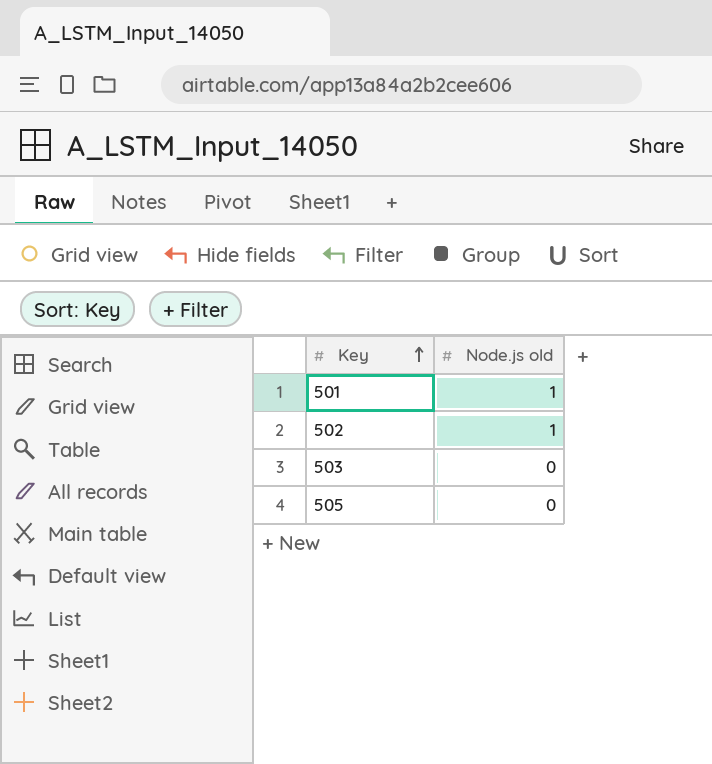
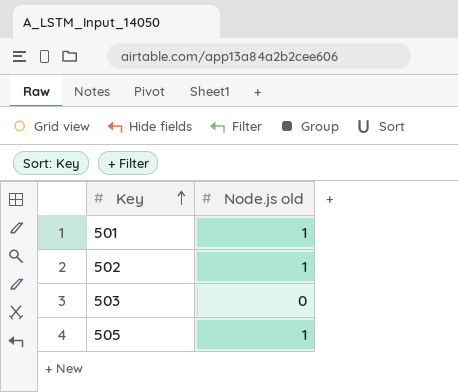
505 | Node.js old: 0 -> 1

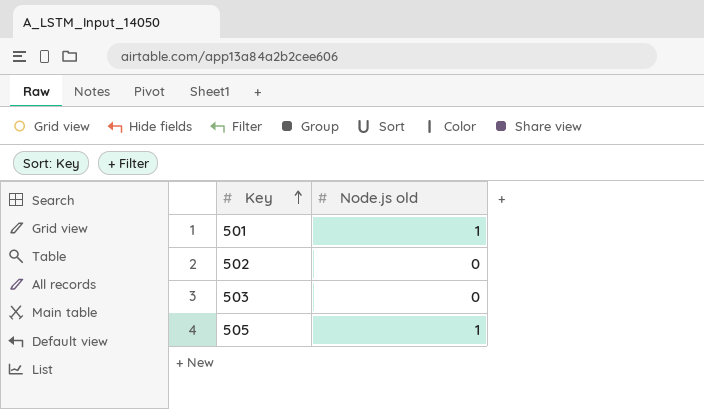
502 | Node.js old: 1 -> 0

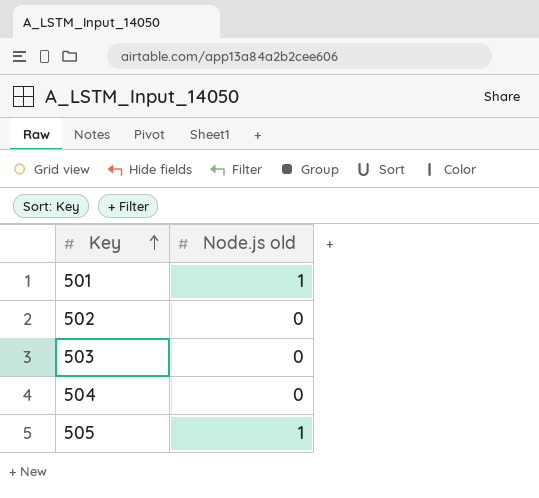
row 504: none -> 0

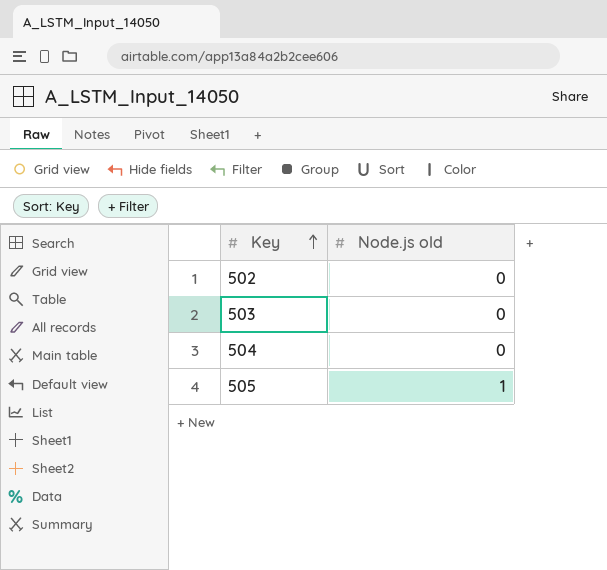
row 501: 1 -> none

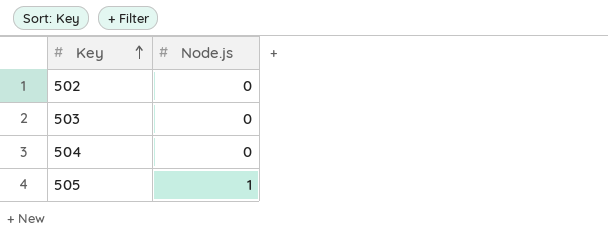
column name: Node.js old -> Node.js

